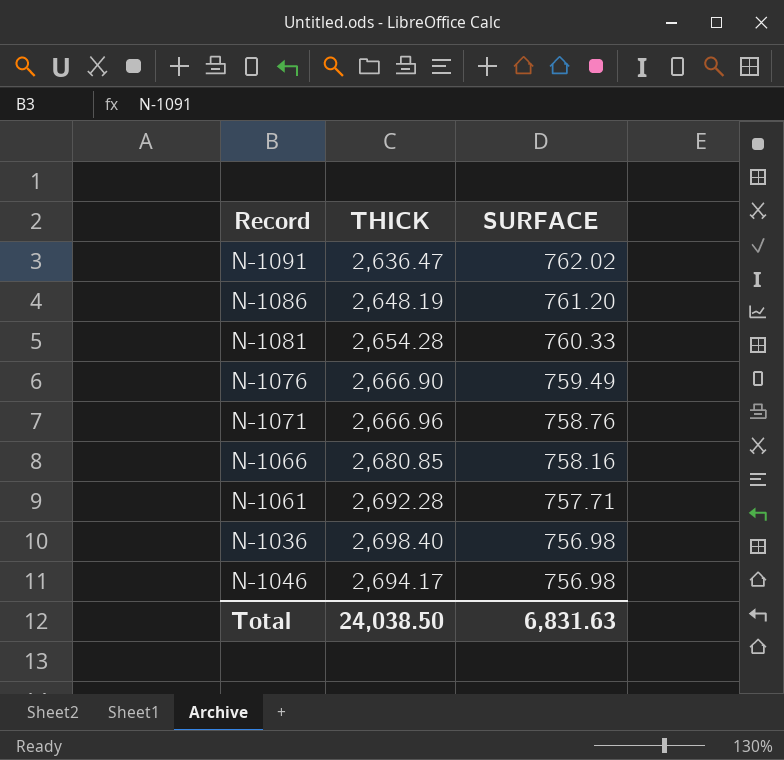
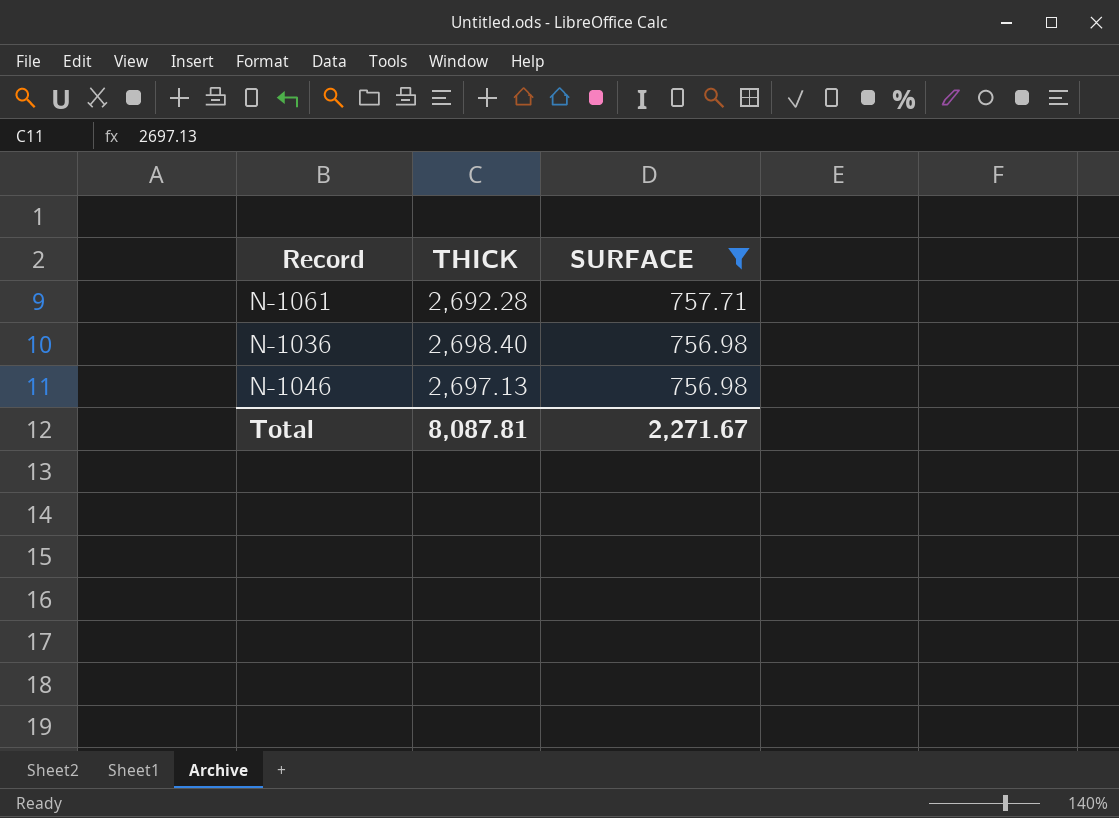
filter: none -> SURFACE <= 757.71
N-1046 | THICK: 2,694.17 -> 2,697.13
Total | THICK: 24,038.50 -> 8,087.81
Total | SURFACE: 6,831.63 -> 2,271.67

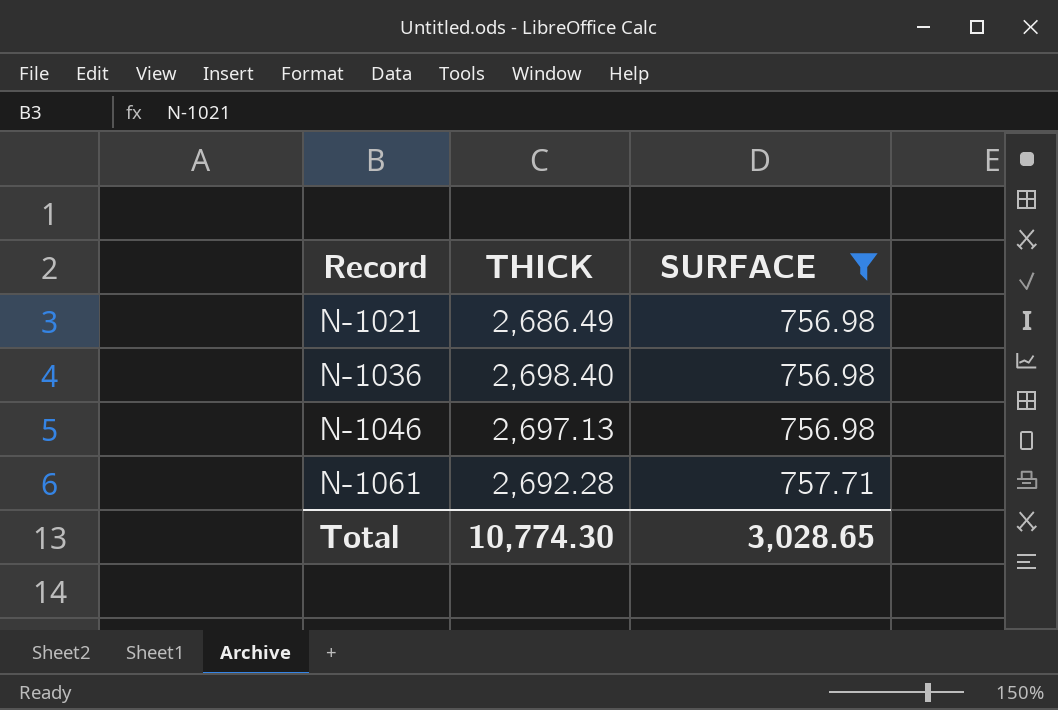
row order: SURFACE descending -> Record ascending
row N-1021: none -> 2,686.49 | 756.98
Total | THICK: 8,087.81 -> 10,774.30
Total | SURFACE: 2,271.67 -> 3,028.65

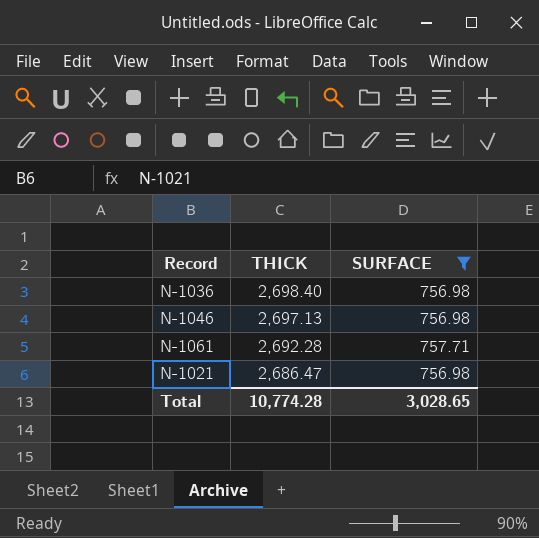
row order: Record ascending -> THICK descending
N-1021 | THICK: 2,686.49 -> 2,686.47
Total | THICK: 10,774.30 -> 10,774.28

